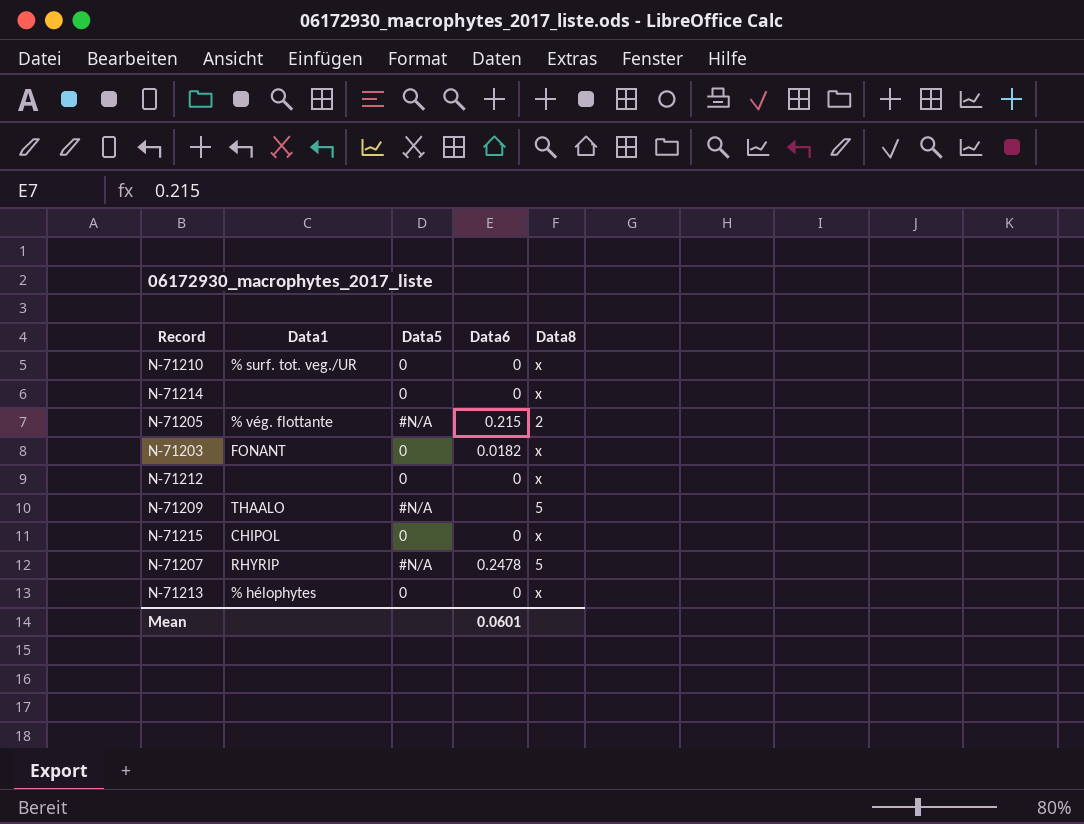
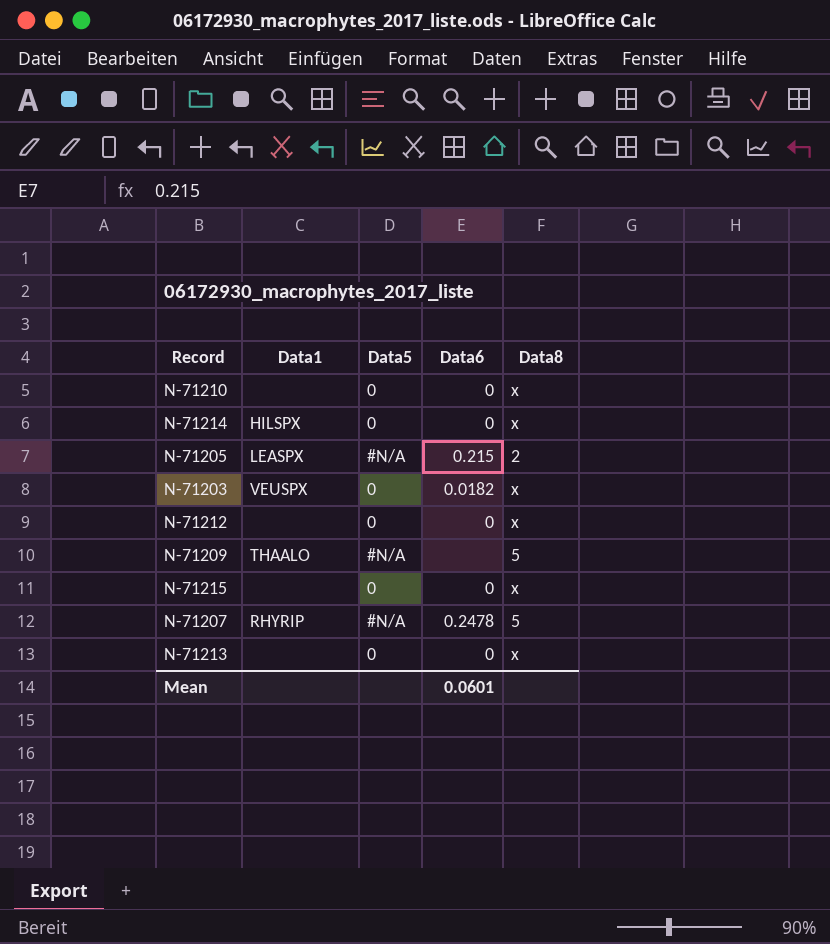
N-71210 | Data1: % surf. tot. veg./UR -> none
N-71214 | Data1: none -> HILSPX
N-71205 | Data1: % vég. flottante -> LEASPX
N-71203 | Data1: FONANT -> VEUSPX
N-71215 | Data1: CHIPOL -> none
N-71213 | Data1: % hélophytes -> none

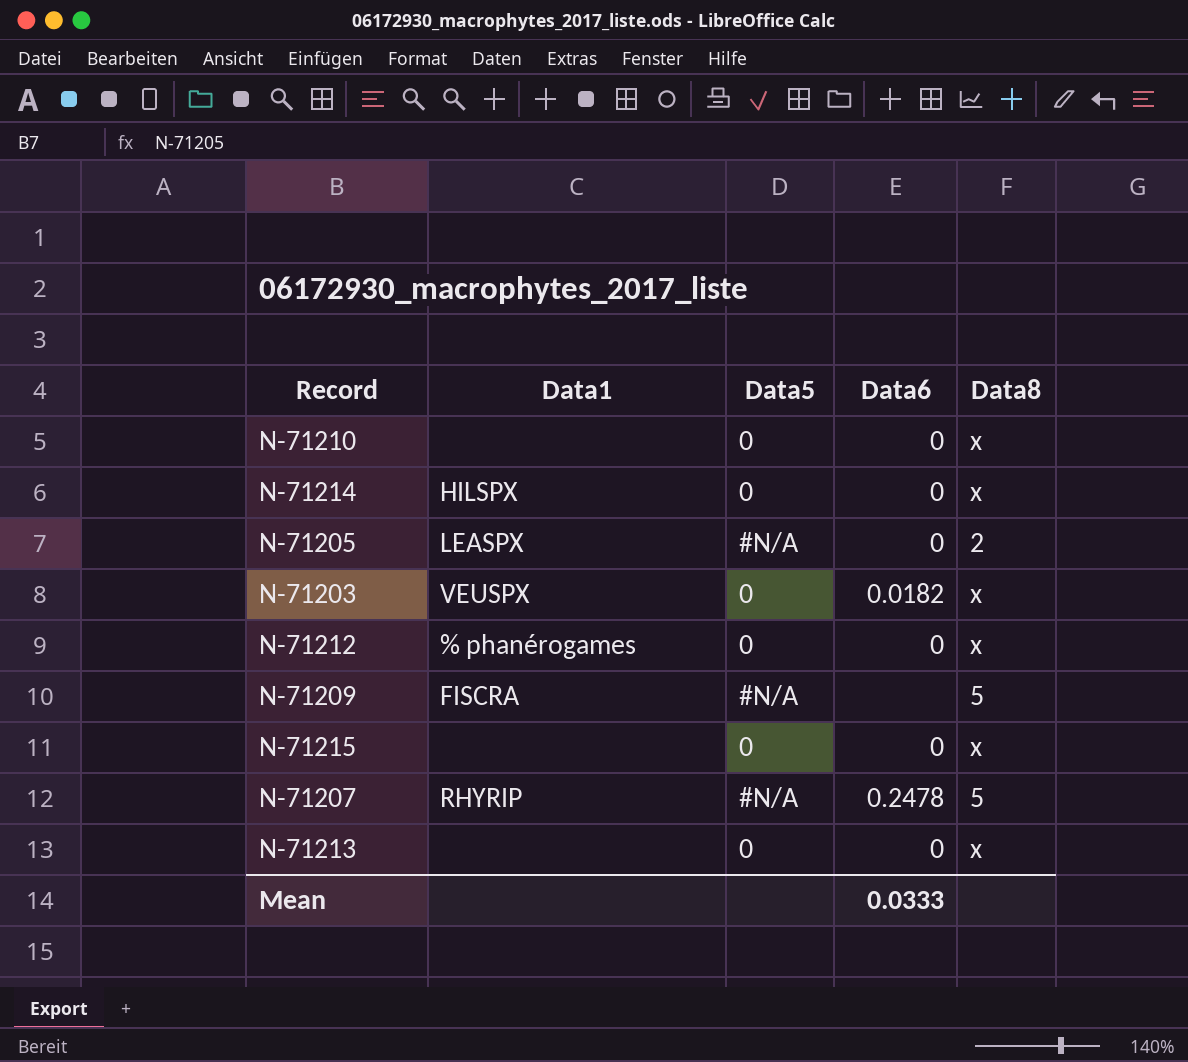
N-71205 | Data6: 0.215 -> 0
N-71212 | Data1: none -> % phanérogames
N-71209 | Data1: THAALO -> FISCRA
Mean | Data6: 0.0601 -> 0.0333

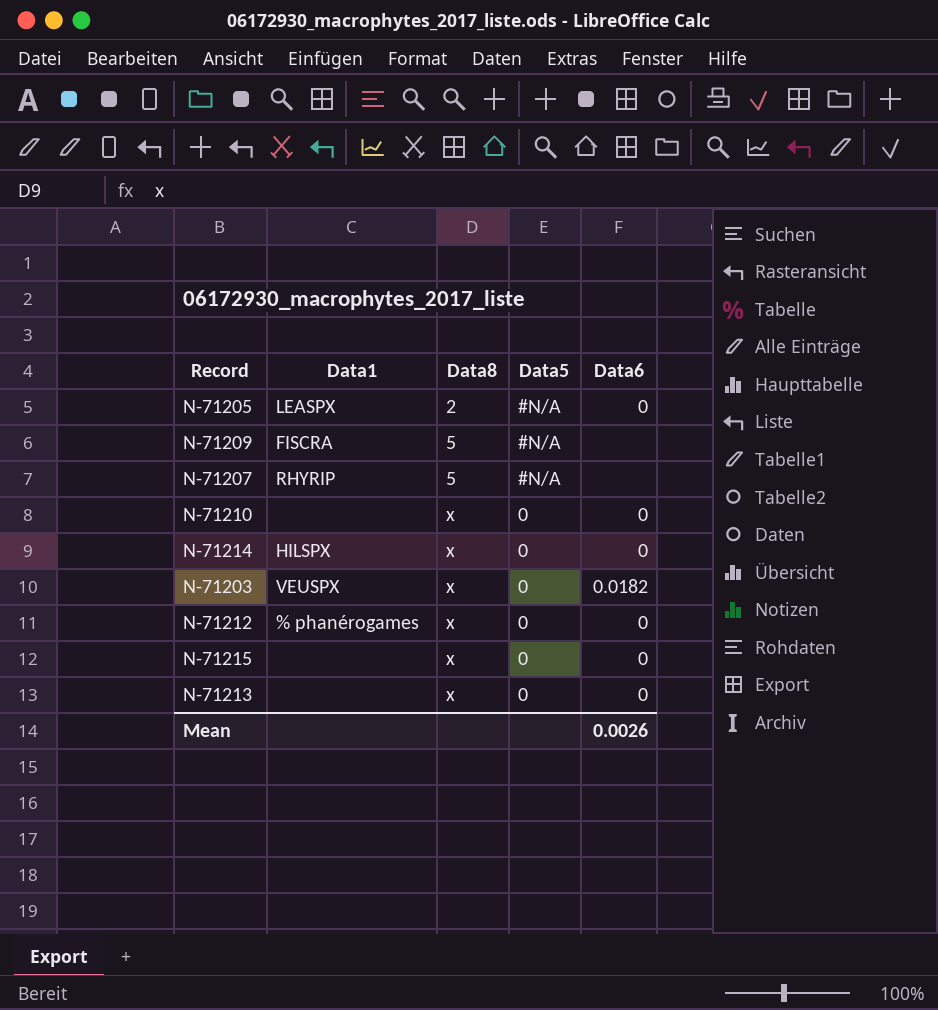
row order: none -> Data8 ascending
column Data8 | position: 5 -> 3
N-71207 | Data6: 0.2478 -> none
Mean | Data6: 0.0333 -> 0.0026

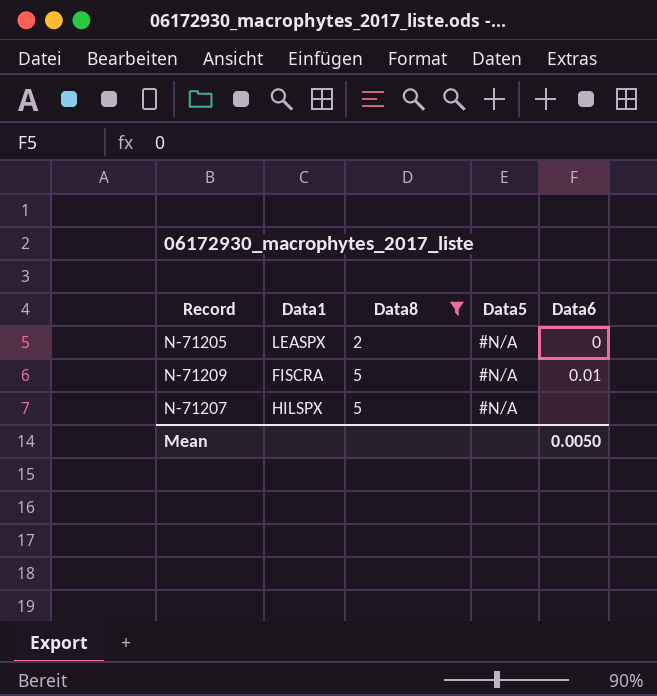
filter: none -> Data8 != x
N-71209 | Data6: none -> 0.01
N-71207 | Data1: RHYRIP -> HILSPX
Mean | Data6: 0.0026 -> 0.0050

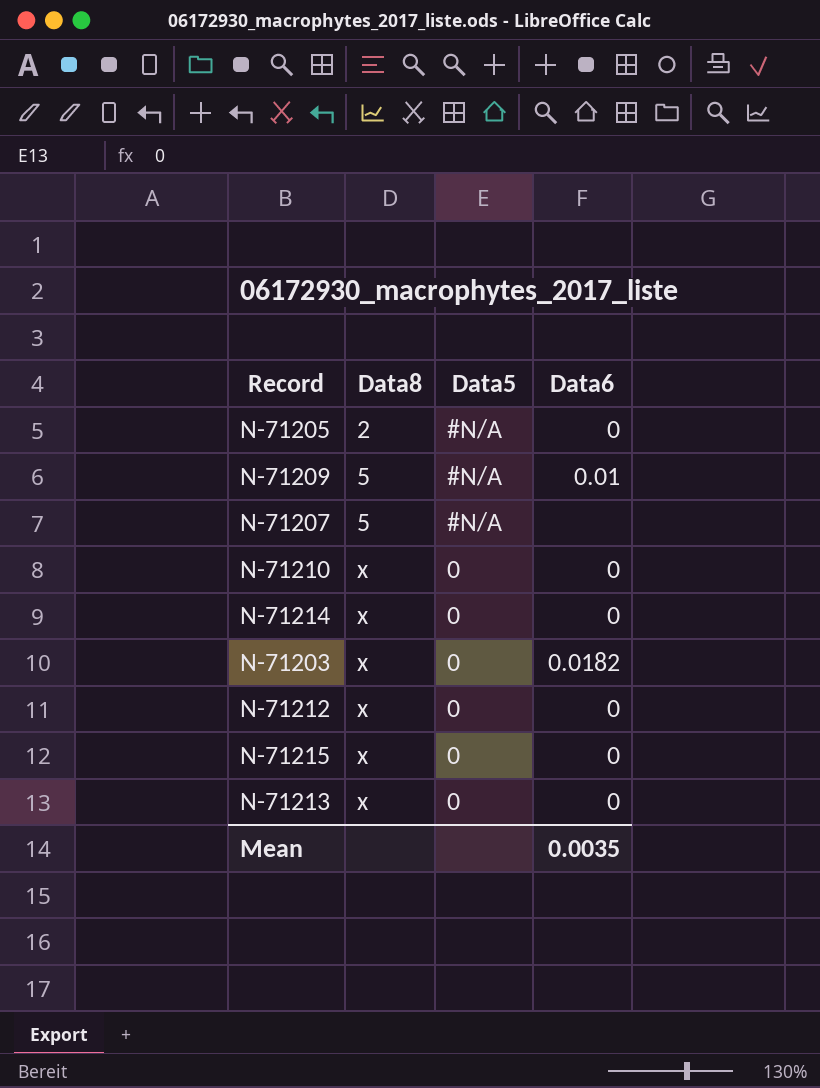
filter: Data8 != x -> none
column Data1 | position: 2 -> none
Mean | Data6: 0.0050 -> 0.0035

